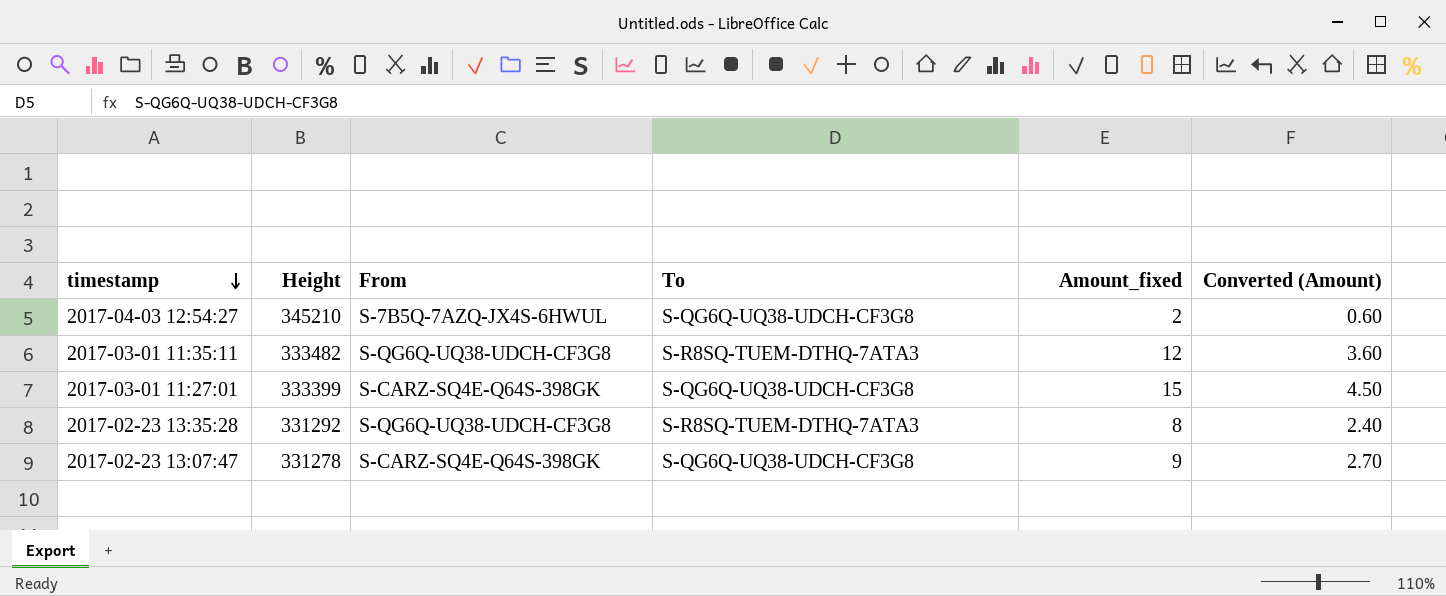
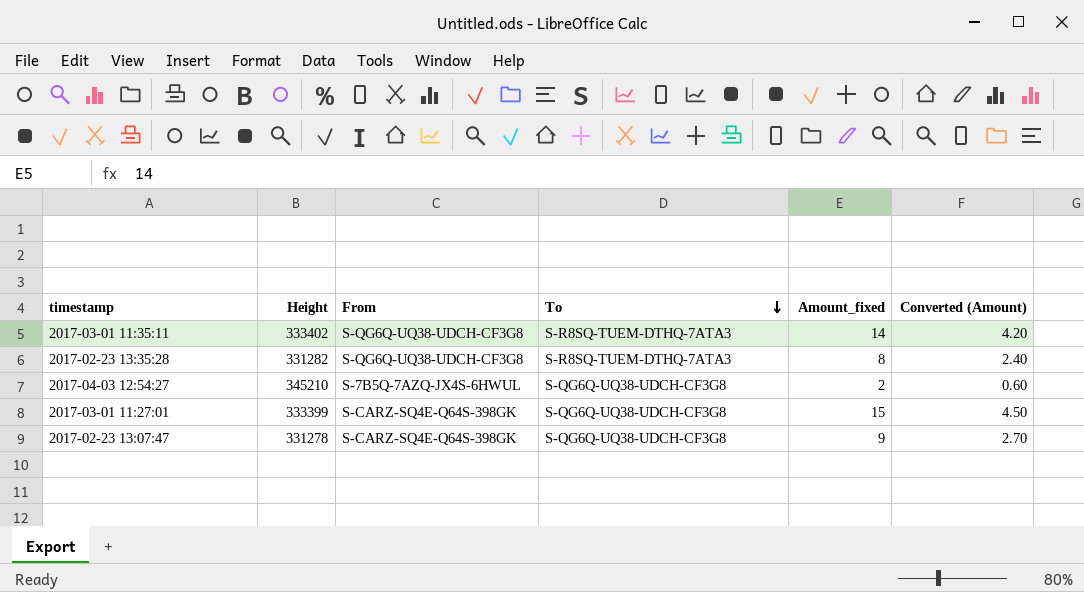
row order: timestamp descending -> To descending
2017-03-01 11:35:11 | Height: 333482 -> 333402
2017-03-01 11:35:11 | Amount_fixed: 12 -> 14
2017-03-01 11:35:11 | Converted (Amount): 3.60 -> 4.20
2017-02-23 13:35:28 | Height: 331292 -> 331282

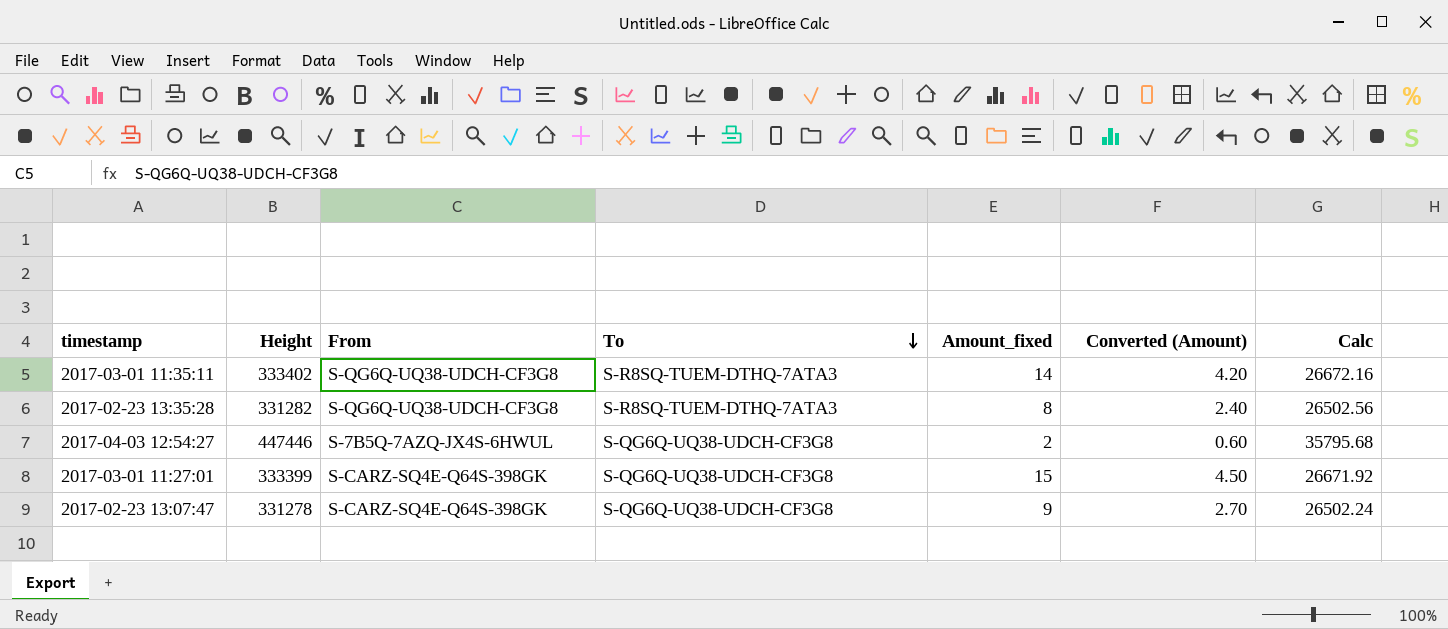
column Calc | formula: none -> [Height] * 0.08
2017-04-03 12:54:27 | Height: 345210 -> 447446

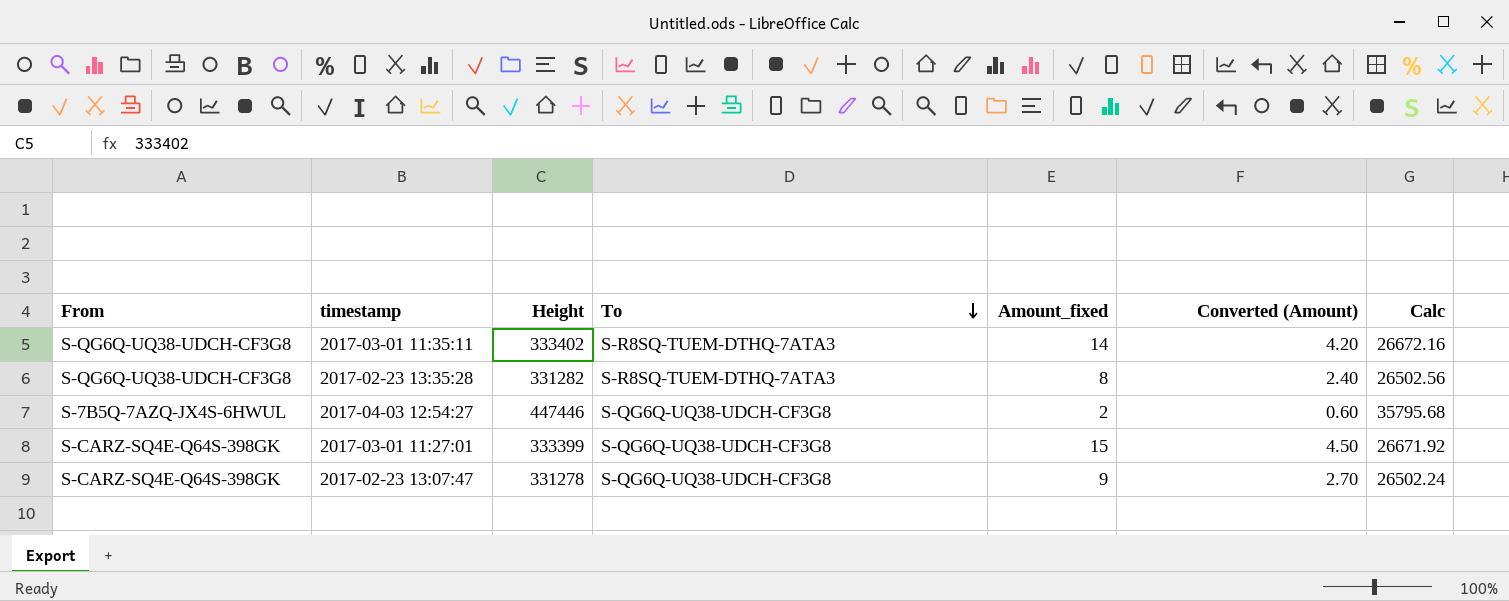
column From | position: 3 -> 1

